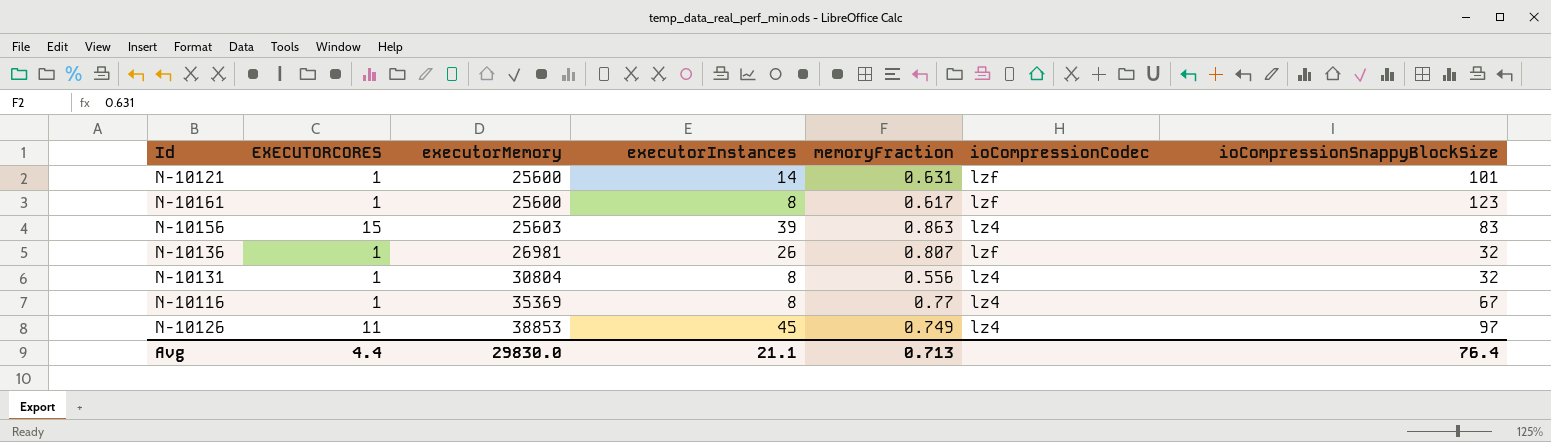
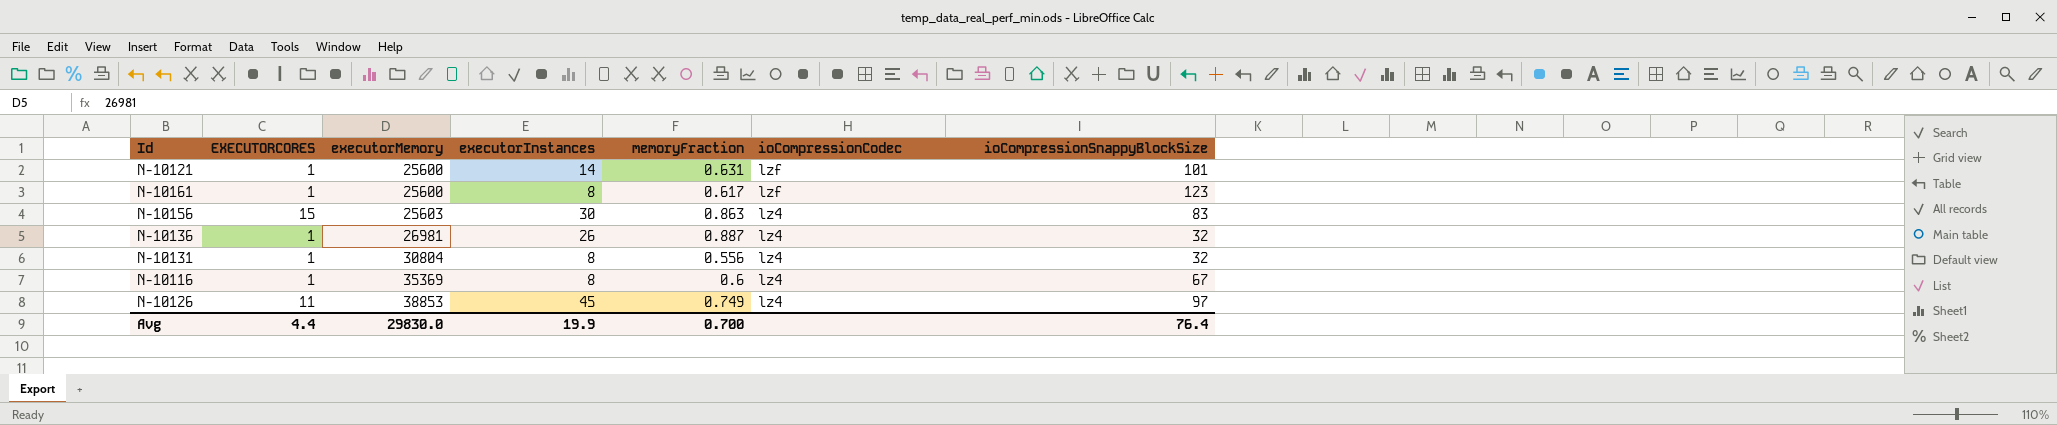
N-10156 | executorInstances: 39 -> 30
N-10136 | memoryFraction: 0.807 -> 0.887
N-10136 | ioCompressionCodec: lzf -> lz4
N-10116 | memoryFraction: 0.77 -> 0.6
Avg | executorInstances: 21.1 -> 19.9
Avg | memoryFraction: 0.713 -> 0.700

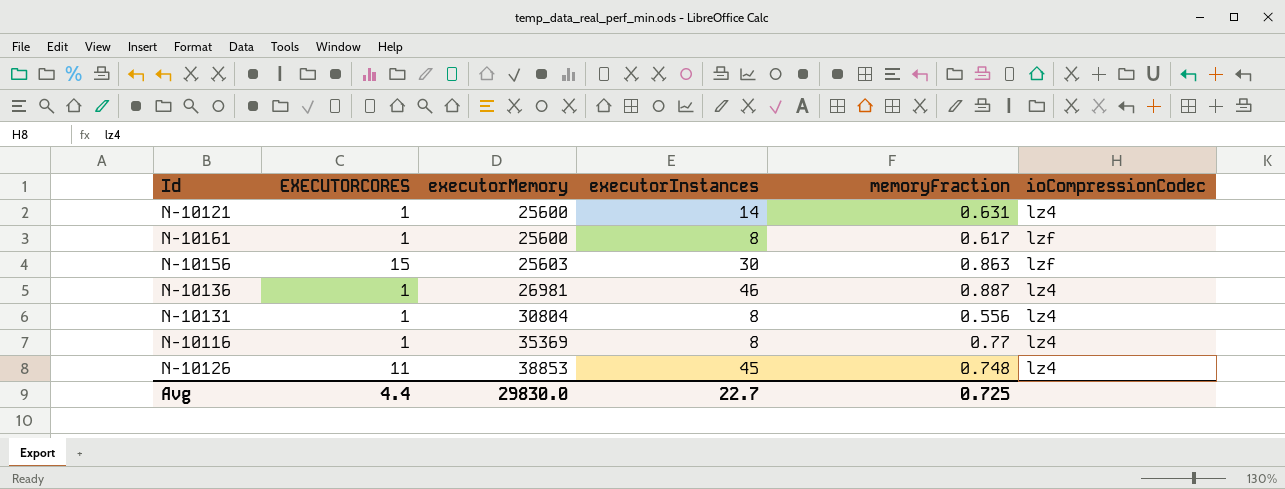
column ioCompressionSnappyBlockSize | position: 7 -> none
N-10121 | ioCompressionCodec: lzf -> lz4
N-10156 | ioCompressionCodec: lz4 -> lzf
N-10136 | executorInstances: 26 -> 46
N-10116 | memoryFraction: 0.6 -> 0.77
N-10126 | memoryFraction: 0.749 -> 0.748
Avg | executorInstances: 19.9 -> 22.7
Avg | memoryFraction: 0.700 -> 0.725

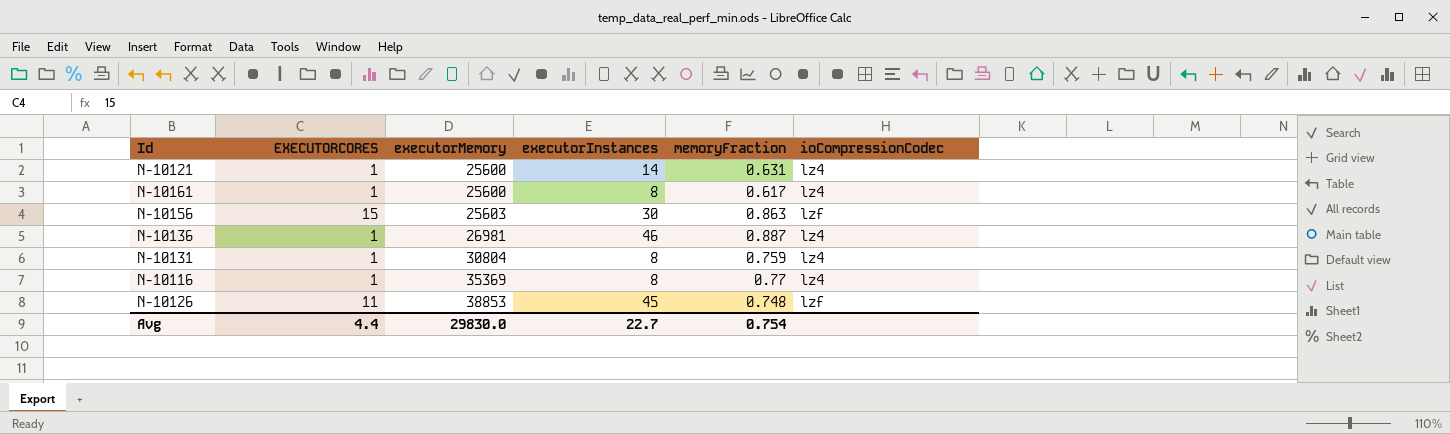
N-10161 | ioCompressionCodec: lzf -> lz4
N-10131 | memoryFraction: 0.556 -> 0.759
N-10126 | ioCompressionCodec: lz4 -> lzf
Avg | memoryFraction: 0.725 -> 0.754

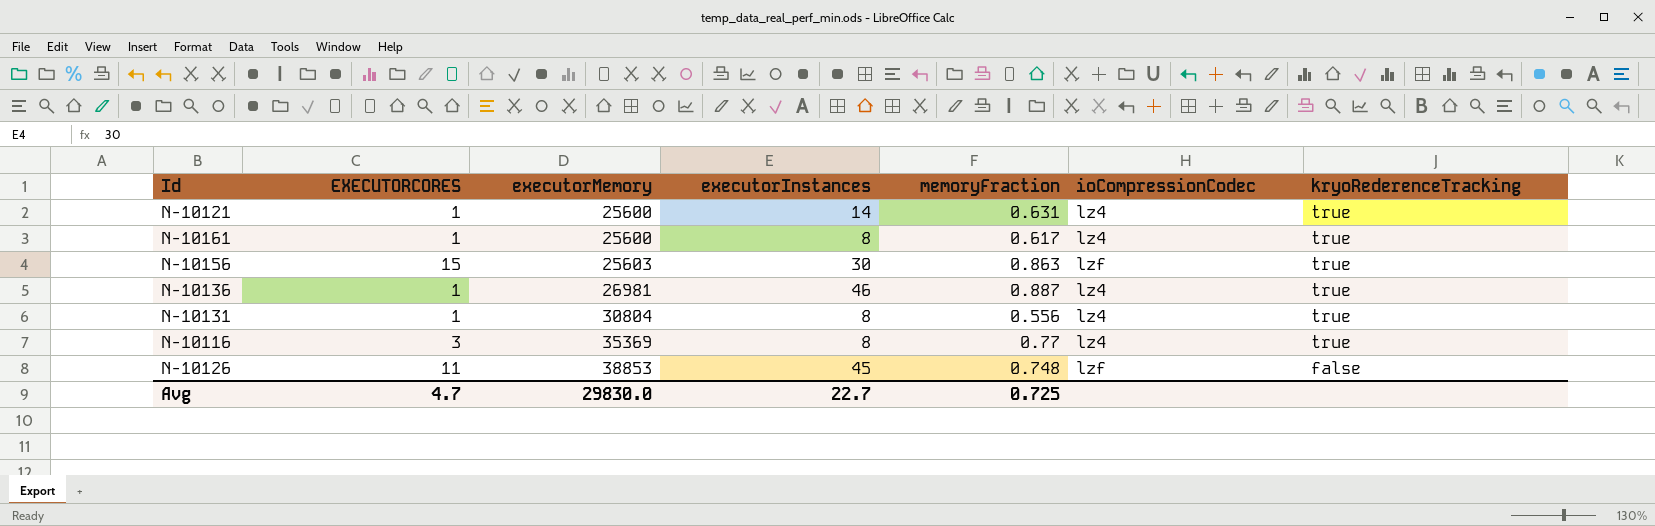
column kryoRederenceTracking | position: none -> 7
N-10131 | memoryFraction: 0.759 -> 0.556
N-10116 | EXECUTORCORES: 1 -> 3
Avg | EXECUTORCORES: 4.4 -> 4.7
Avg | memoryFraction: 0.754 -> 0.725

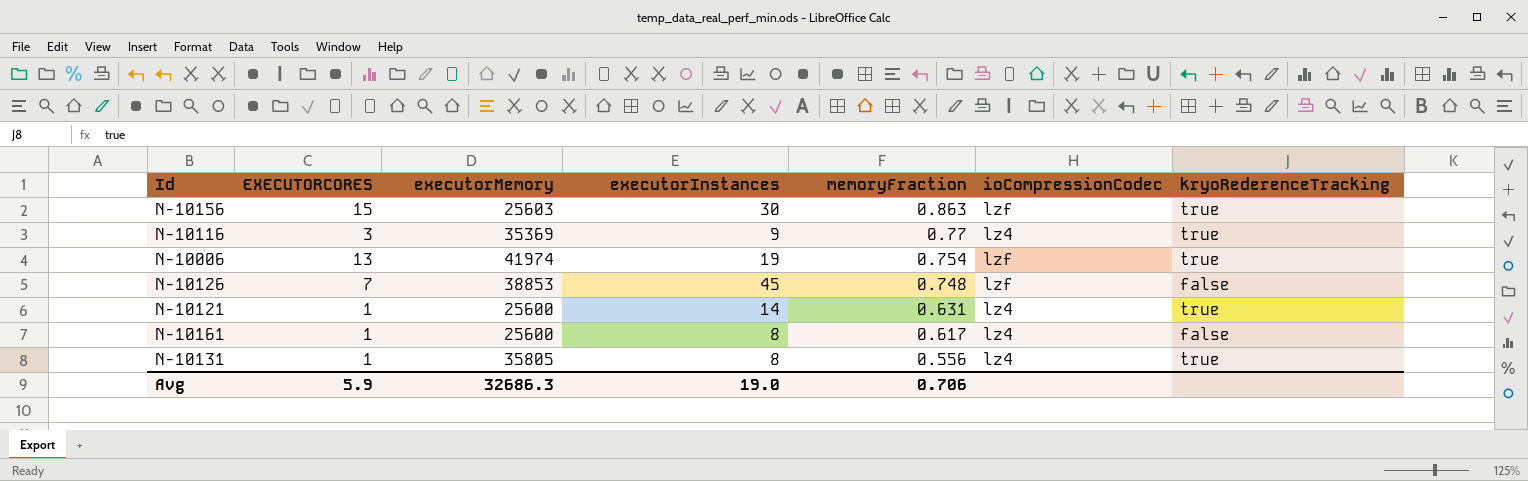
row order: executorMemory ascending -> memoryFraction descending
row N-10136: 1 | 26981 | 46 | 0.887 | lz4 | true -> none
N-10116 | executorInstances: 8 -> 9
row N-10006: none -> 13 | 41974 | 19 | 0.754 | lzf | true
N-10126 | EXECUTORCORES: 11 -> 7
N-10161 | kryoRederenceTracking: true -> false
N-10131 | executorMemory: 30804 -> 35805
Avg | EXECUTORCORES: 4.7 -> 5.9
Avg | executorMemory: 29830.0 -> 32686.3
Avg | executorInstances: 22.7 -> 19.0
Avg | memoryFraction: 0.725 -> 0.706

